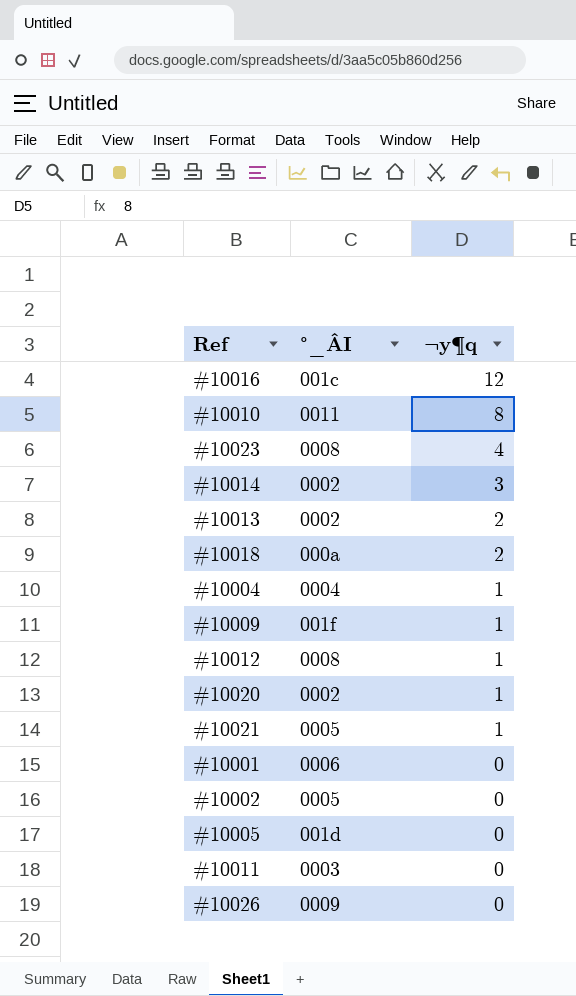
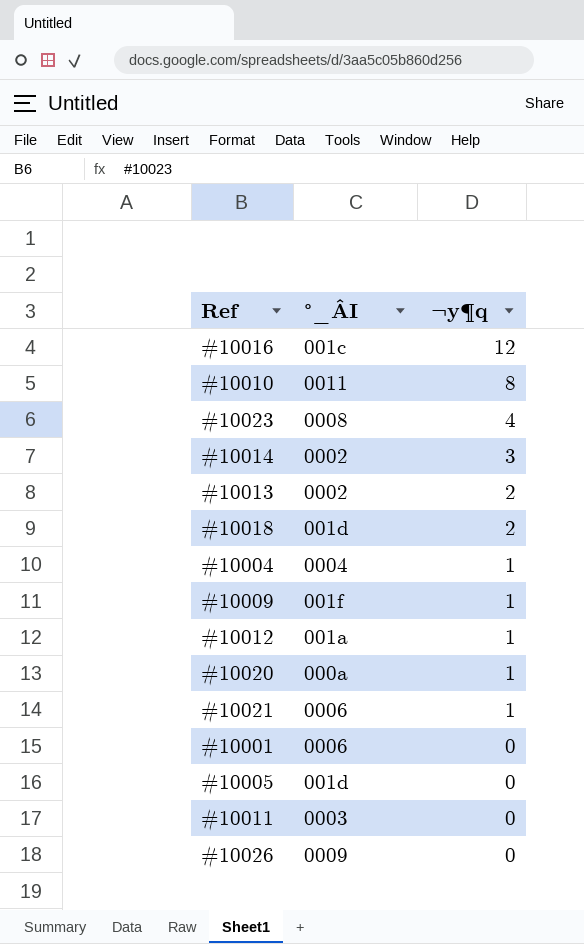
row #10002: 0005 | 0 -> none
#10018 | °_ÂI: 000a -> 001d
#10012 | °_ÂI: 0008 -> 001a
#10020 | °_ÂI: 0002 -> 000a
#10021 | °_ÂI: 0005 -> 0006

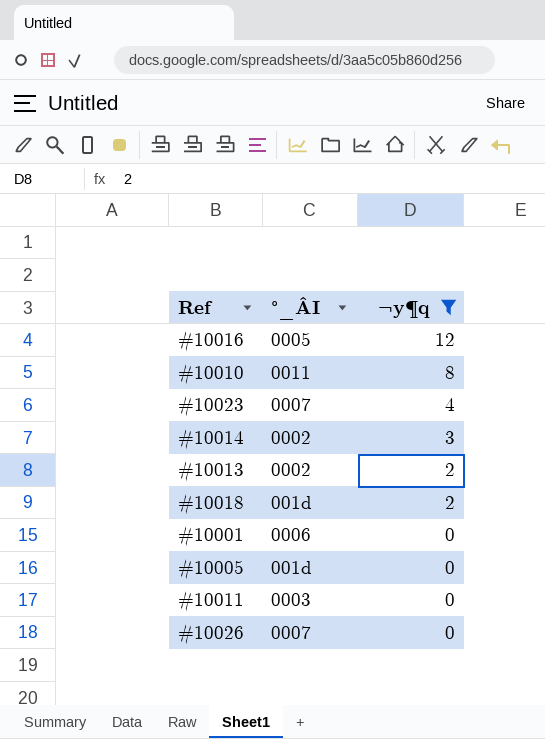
filter: none -> ¬y¶q != 1
#10016 | °_ÂI: 001c -> 0005
#10023 | °_ÂI: 0008 -> 0007
#10026 | °_ÂI: 0009 -> 0007

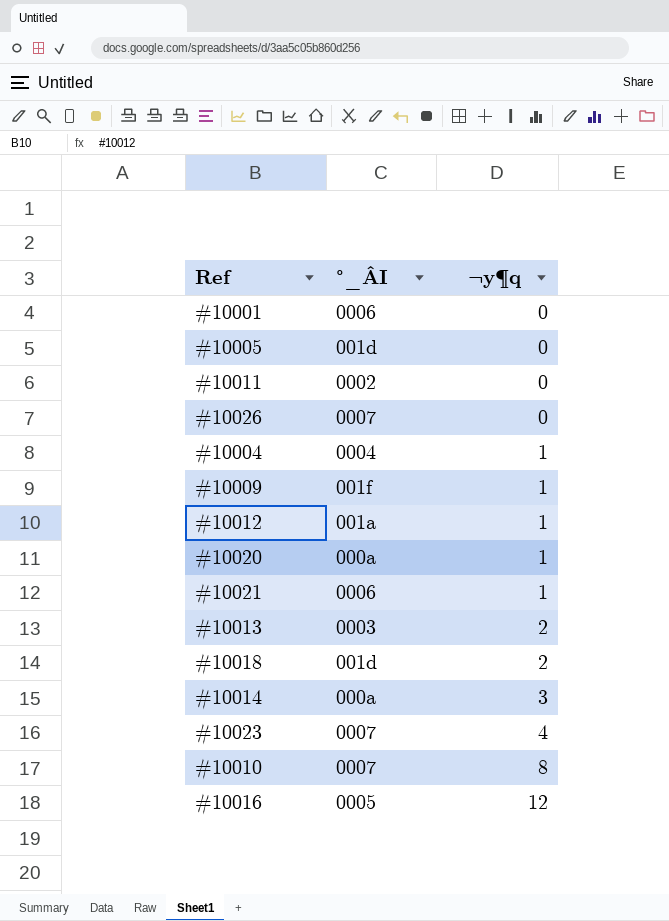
filter: ¬y¶q != 1 -> none
row order: ¬y¶q descending -> ¬y¶q ascending
#10011 | °_ÂI: 0003 -> 0002
#10013 | °_ÂI: 0002 -> 0003
#10014 | °_ÂI: 0002 -> 000a
#10010 | °_ÂI: 0011 -> 0007

